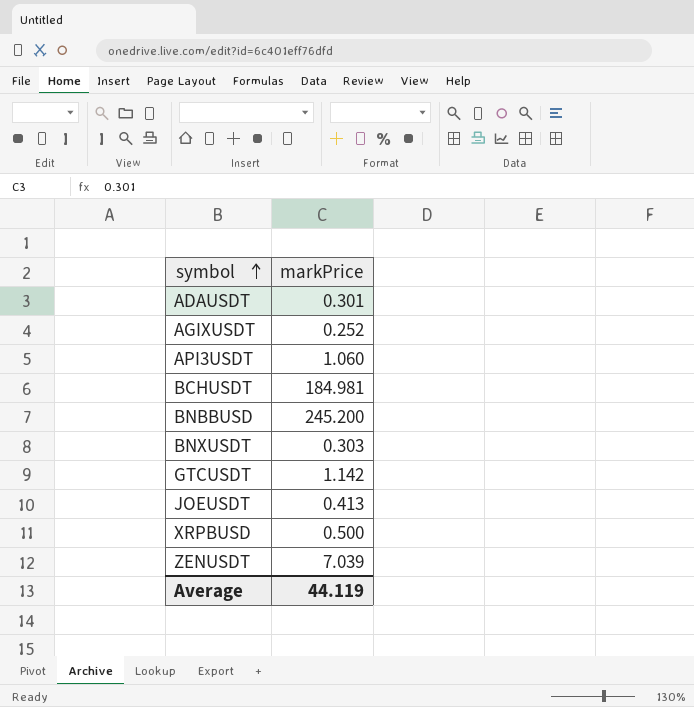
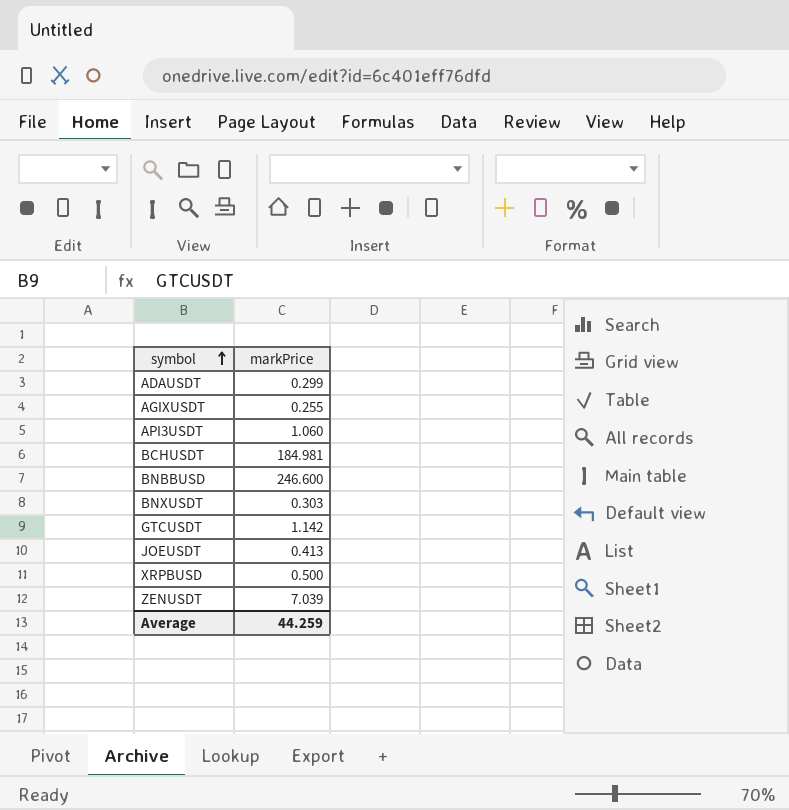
ADAUSDT | markPrice: 0.301 -> 0.299
AGIXUSDT | markPrice: 0.252 -> 0.255
BNBBUSD | markPrice: 245.200 -> 246.600
Average | markPrice: 44.119 -> 44.259

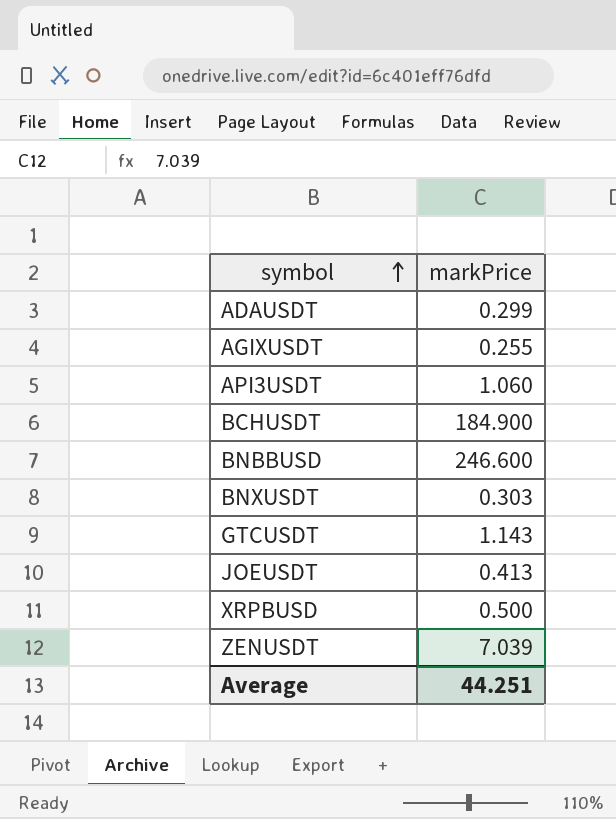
BCHUSDT | markPrice: 184.981 -> 184.900
GTCUSDT | markPrice: 1.142 -> 1.143
Average | markPrice: 44.259 -> 44.251

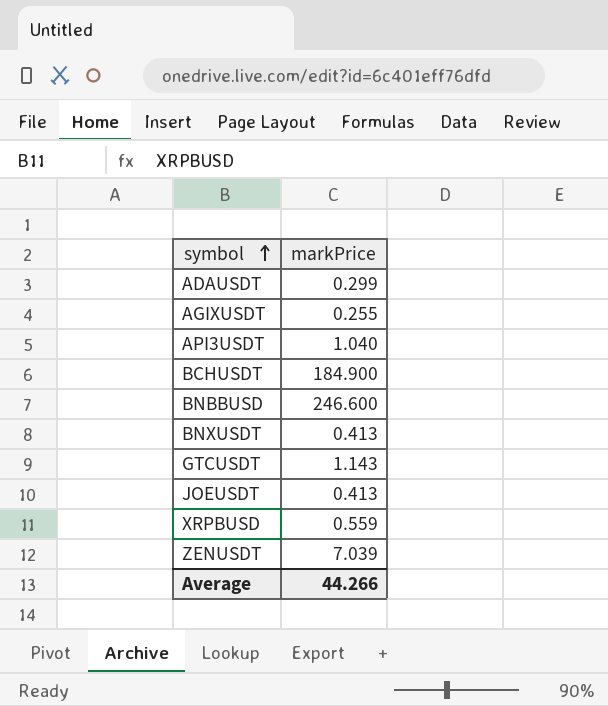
API3USDT | markPrice: 1.060 -> 1.040
BNXUSDT | markPrice: 0.303 -> 0.413
XRPBUSD | markPrice: 0.500 -> 0.559
Average | markPrice: 44.251 -> 44.266

